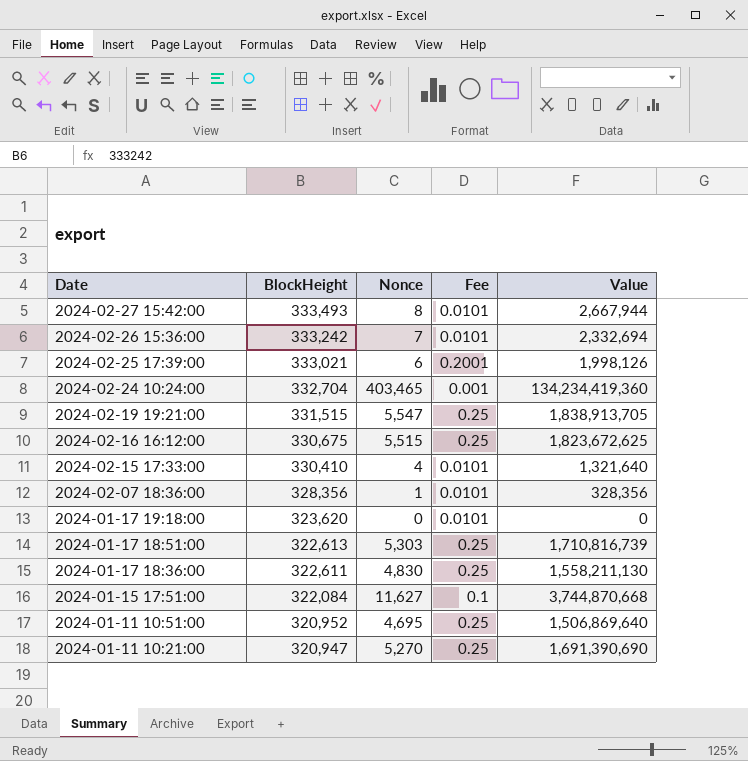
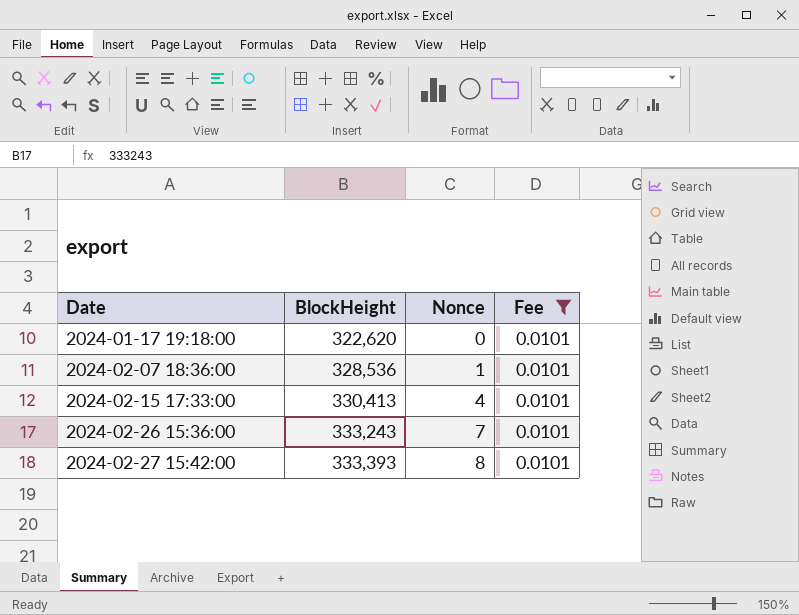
filter: none -> Fee = 0.0101
row order: Date descending -> Date ascending
column Value | formula: [BlockHeight] * [Nonce] -> none
2024-01-17 19:18:00 | BlockHeight: 323,620 -> 322,620
2024-02-07 18:36:00 | BlockHeight: 328,356 -> 328,536
2024-02-15 17:33:00 | BlockHeight: 330,410 -> 330,413
2024-02-26 15:36:00 | BlockHeight: 333,242 -> 333,243
2024-02-27 15:42:00 | BlockHeight: 333,493 -> 333,393

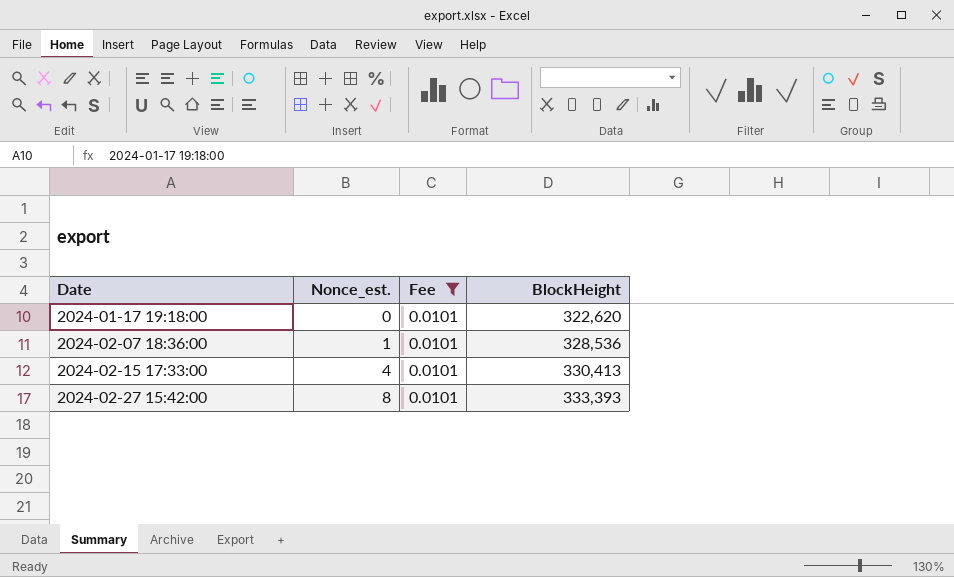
column name: Nonce -> Nonce_est.
column BlockHeight | position: 2 -> 4
row 2024-02-26 15:36:00: 333,243 | 7 | 0.0101 -> none

